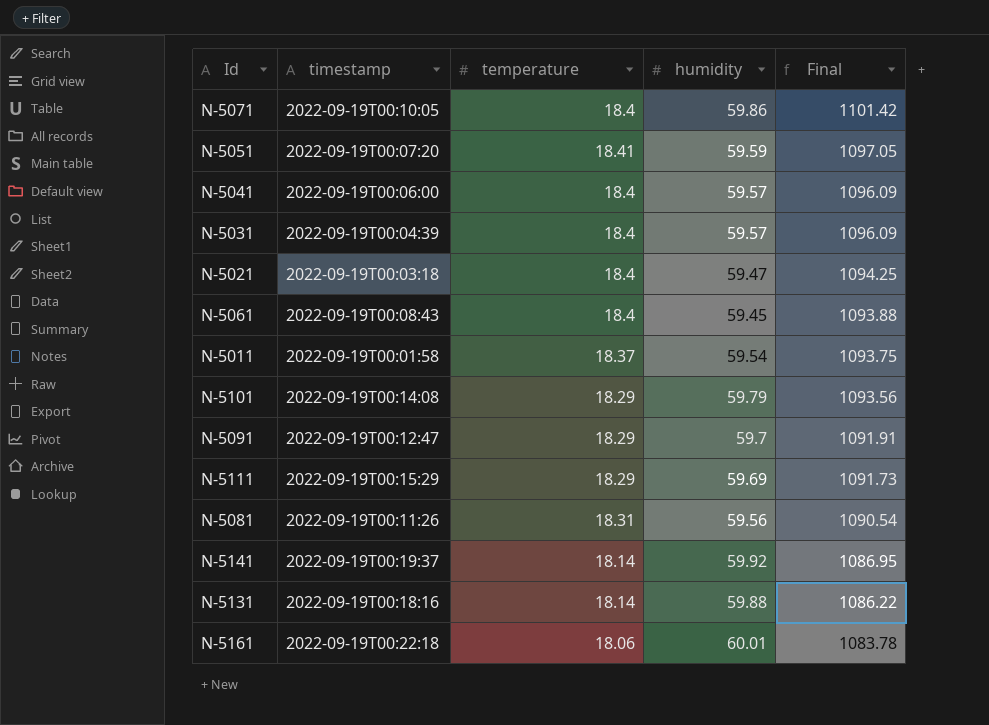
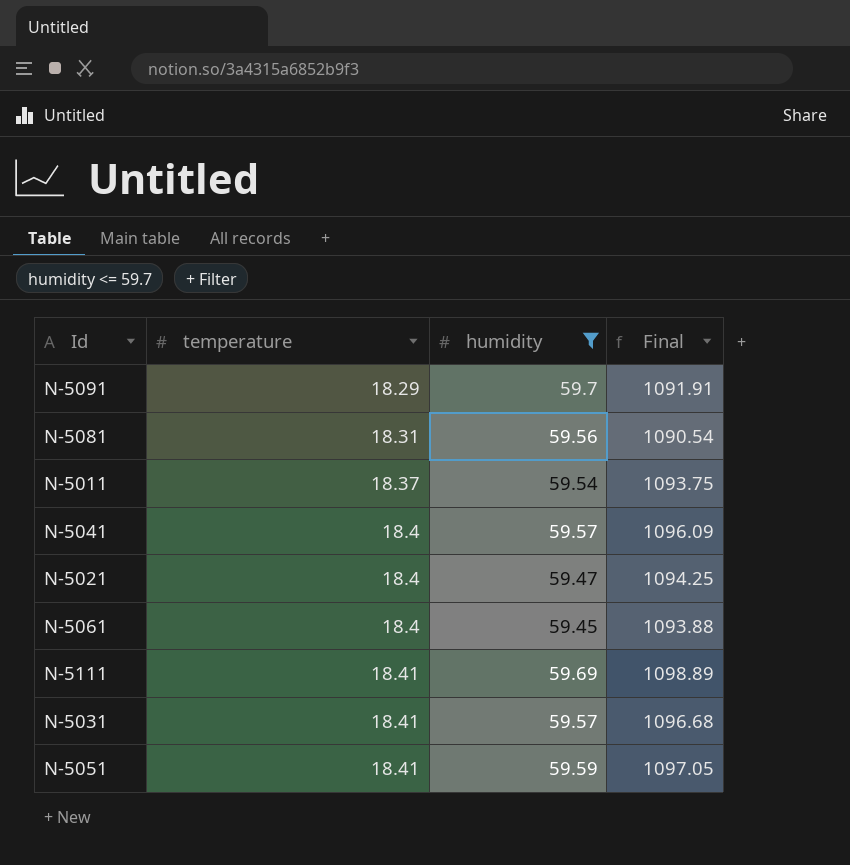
filter: none -> humidity <= 59.7
row order: Final descending -> temperature ascending
column timestamp | position: 2 -> none
N-5111 | temperature: 18.29 -> 18.41
N-5111 | Final: 1091.73 -> 1098.89
N-5031 | temperature: 18.4 -> 18.41
N-5031 | Final: 1096.09 -> 1096.68

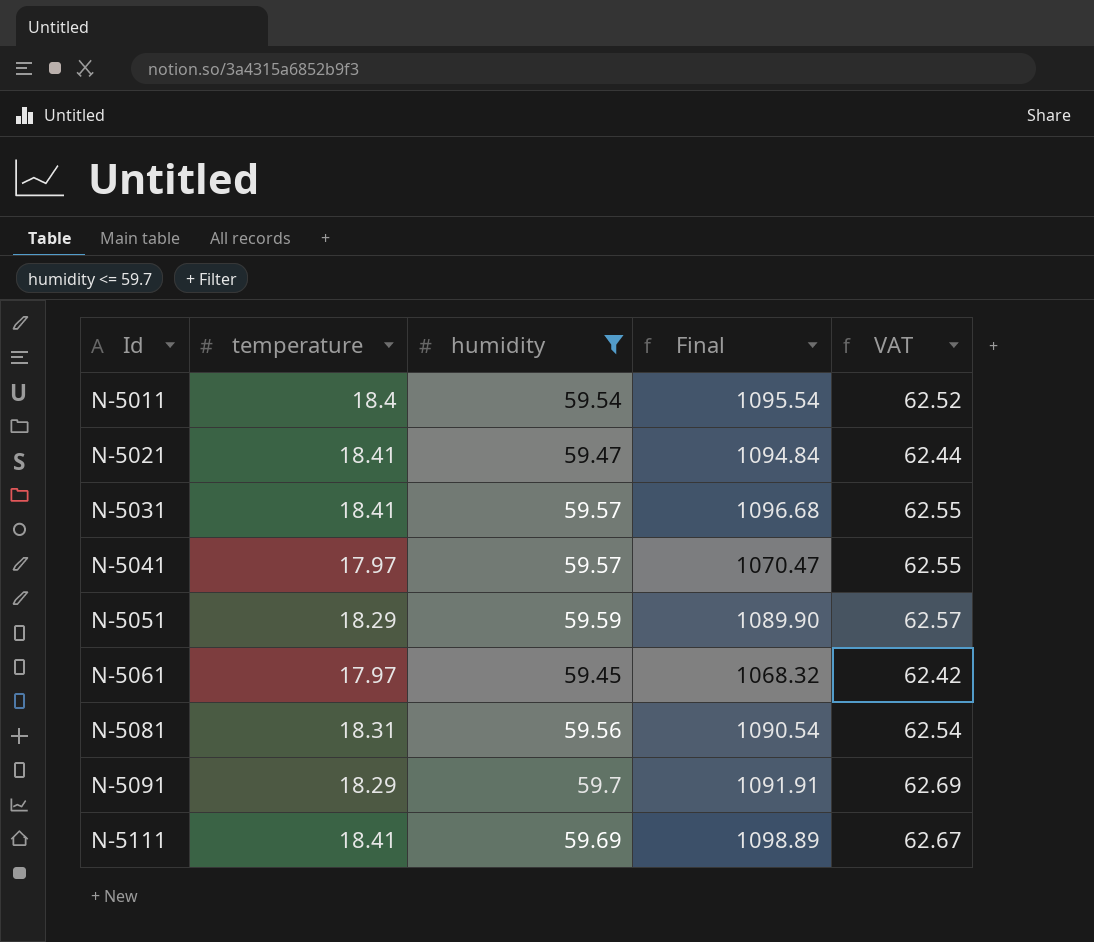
row order: temperature ascending -> Id ascending
column VAT | formula: none -> [humidity] * 1.05
N-5011 | temperature: 18.37 -> 18.4
N-5011 | Final: 1093.75 -> 1095.54
N-5021 | temperature: 18.4 -> 18.41
N-5021 | Final: 1094.25 -> 1094.84
N-5041 | temperature: 18.4 -> 17.97
N-5041 | Final: 1096.09 -> 1070.47
N-5051 | temperature: 18.41 -> 18.29
N-5051 | Final: 1097.05 -> 1089.90
N-5061 | temperature: 18.4 -> 17.97
N-5061 | Final: 1093.88 -> 1068.32

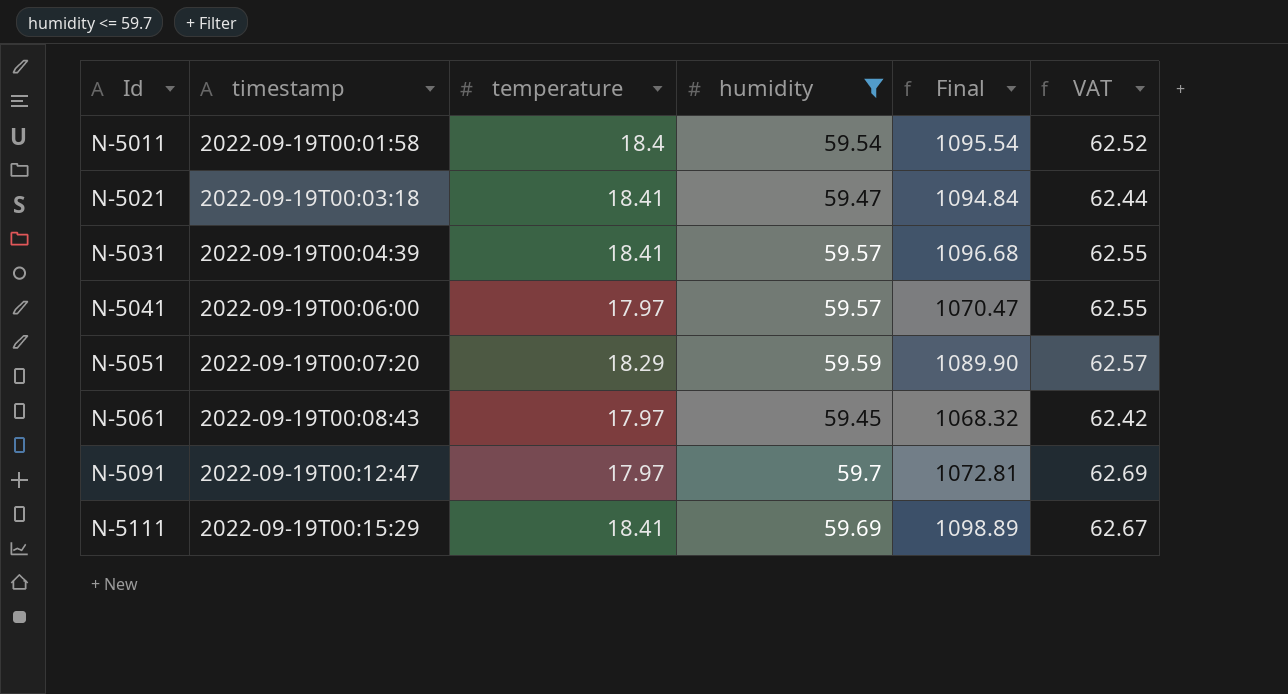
column timestamp | position: none -> 2
row N-5081: 18.31 | 59.56 | 1090.54 | 62.54 -> none
N-5091 | temperature: 18.29 -> 17.97
N-5091 | Final: 1091.91 -> 1072.81

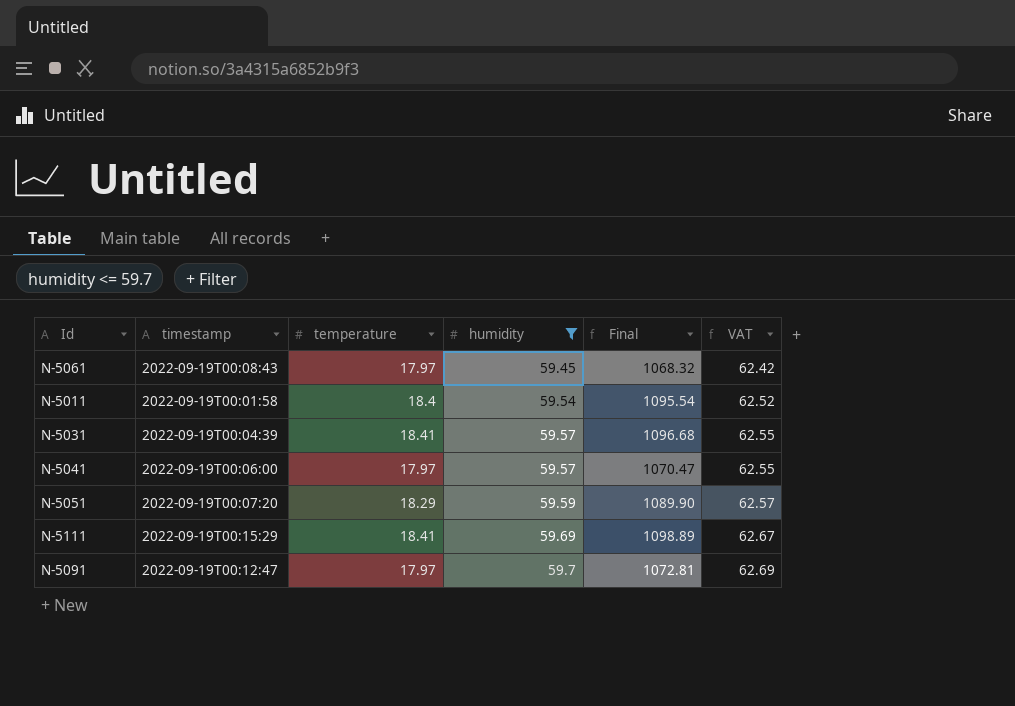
row order: Id ascending -> humidity ascending
row N-5021: 2022-09-19T00:03:18 | 18.41 | 59.47 | 1094.84 | 62.44 -> none

